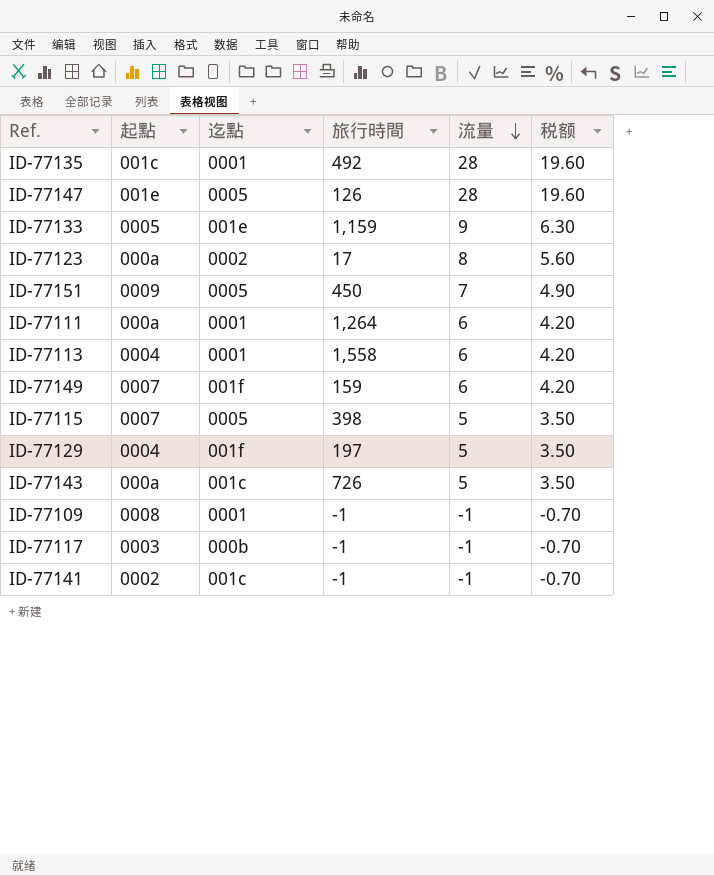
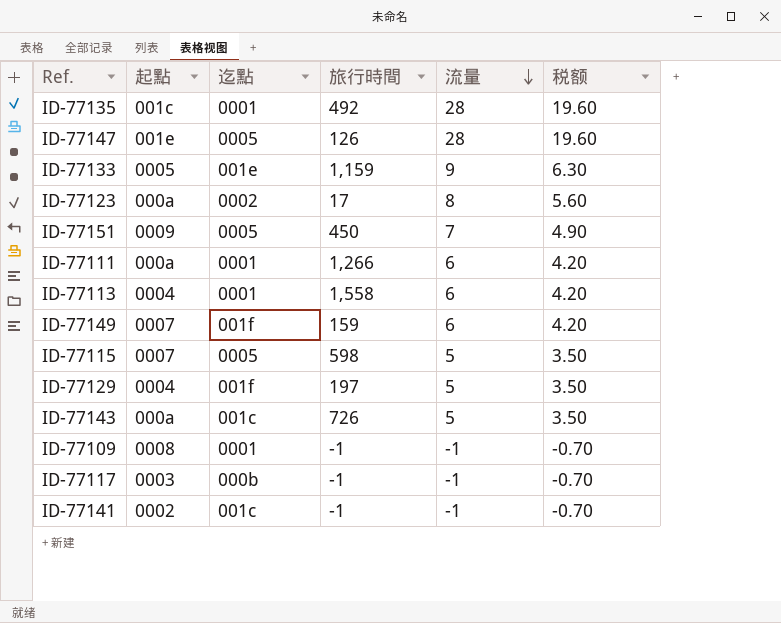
ID-77111 | 旅行時間: 1,264 -> 1,266
ID-77115 | 旅行時間: 398 -> 598

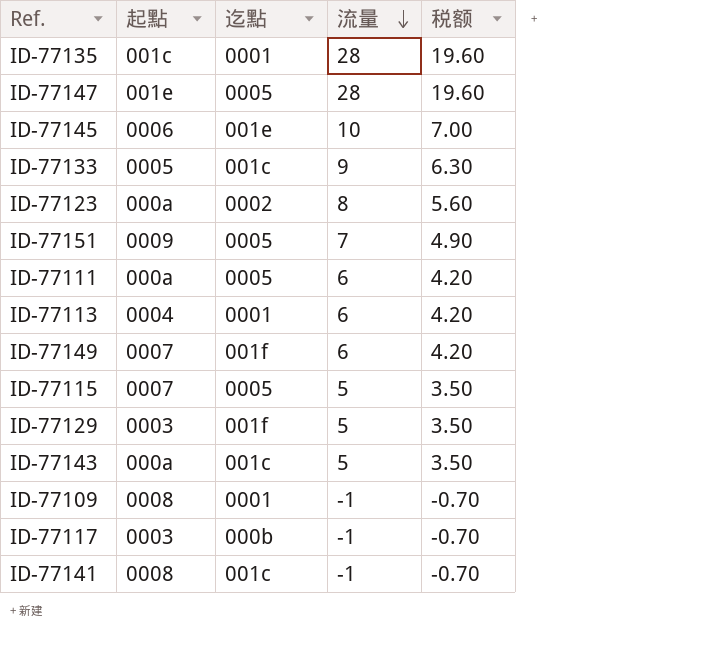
column 旅行時間 | position: 4 -> none
row ID-77145: none -> 0006 | 001e | 10 | 7.00
ID-77133 | 迄點: 001e -> 001c
ID-77111 | 迄點: 0001 -> 0005
ID-77129 | 起點: 0004 -> 0003
ID-77141 | 起點: 0002 -> 0008

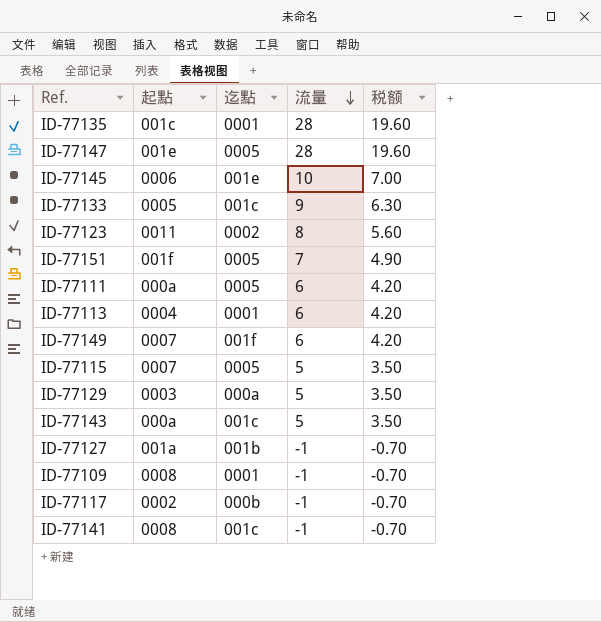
ID-77123 | 起點: 000a -> 0011
ID-77151 | 起點: 0009 -> 001f
ID-77129 | 迄點: 001f -> 000a
row ID-77127: none -> 001a | 001b | -1 | -0.70
ID-77117 | 起點: 0003 -> 0002

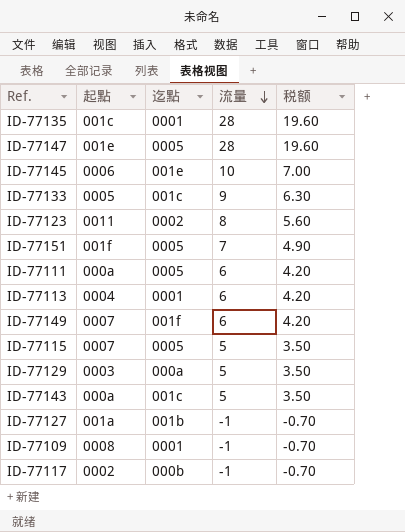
row ID-77141: 0008 | 001c | -1 | -0.70 -> none

